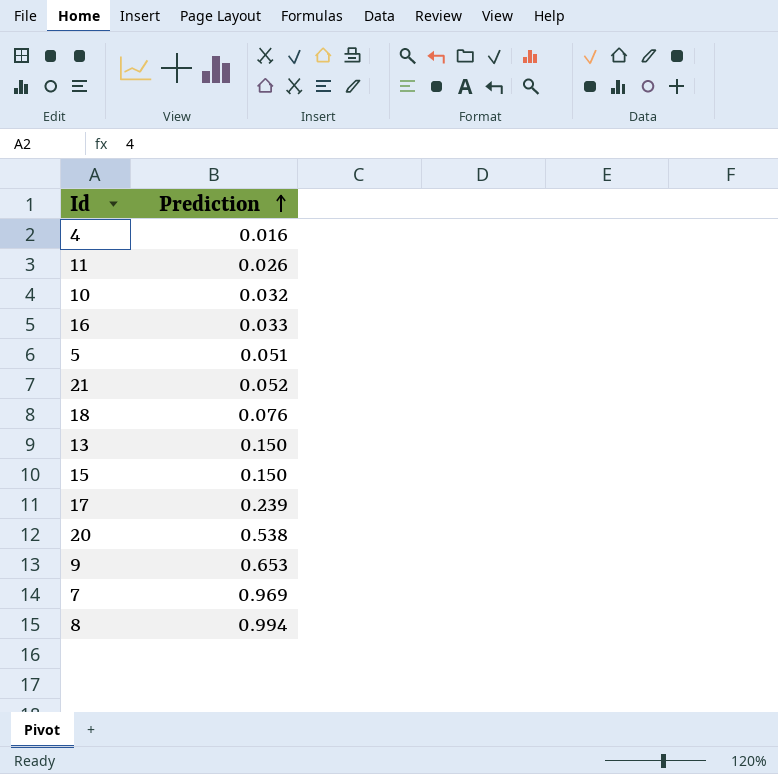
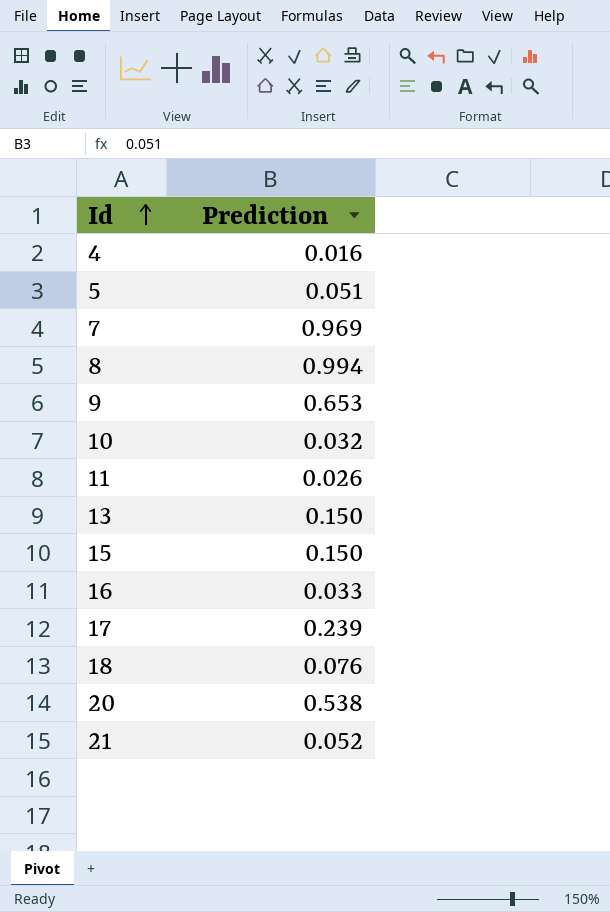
row order: Prediction ascending -> Id ascending

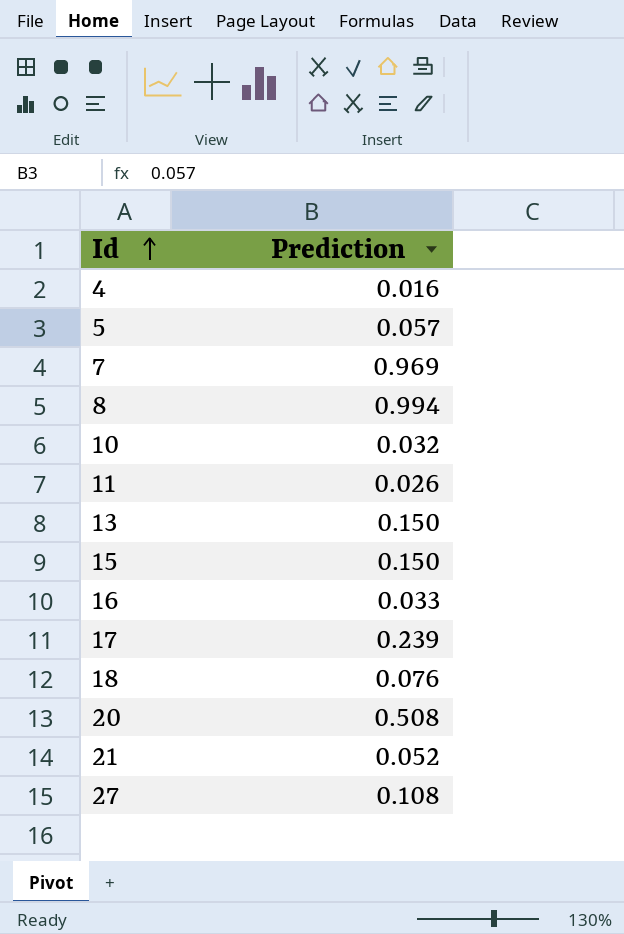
row 9: 0.653 -> none
5 | Prediction: 0.051 -> 0.057
20 | Prediction: 0.538 -> 0.508
row 27: none -> 0.108

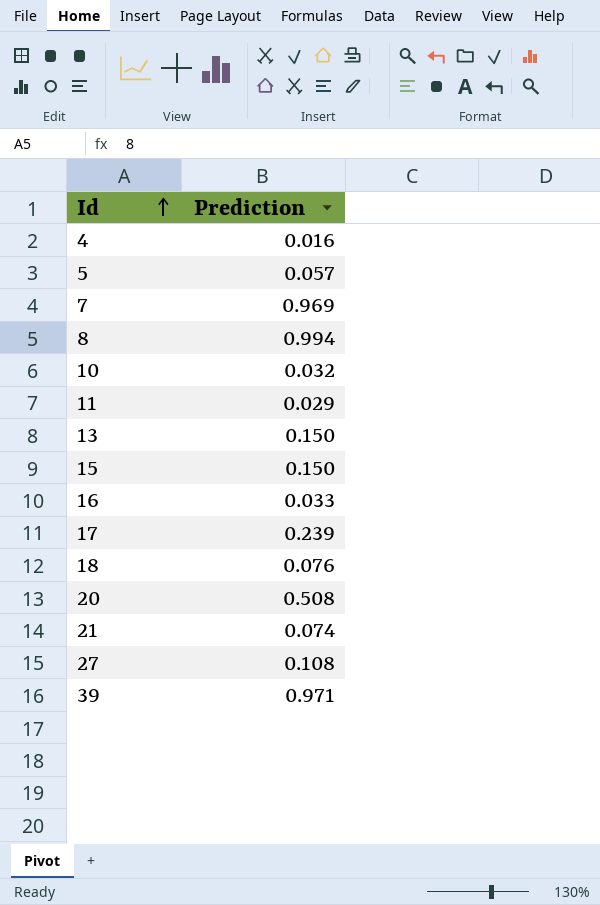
11 | Prediction: 0.026 -> 0.029
21 | Prediction: 0.052 -> 0.074
row 39: none -> 0.971

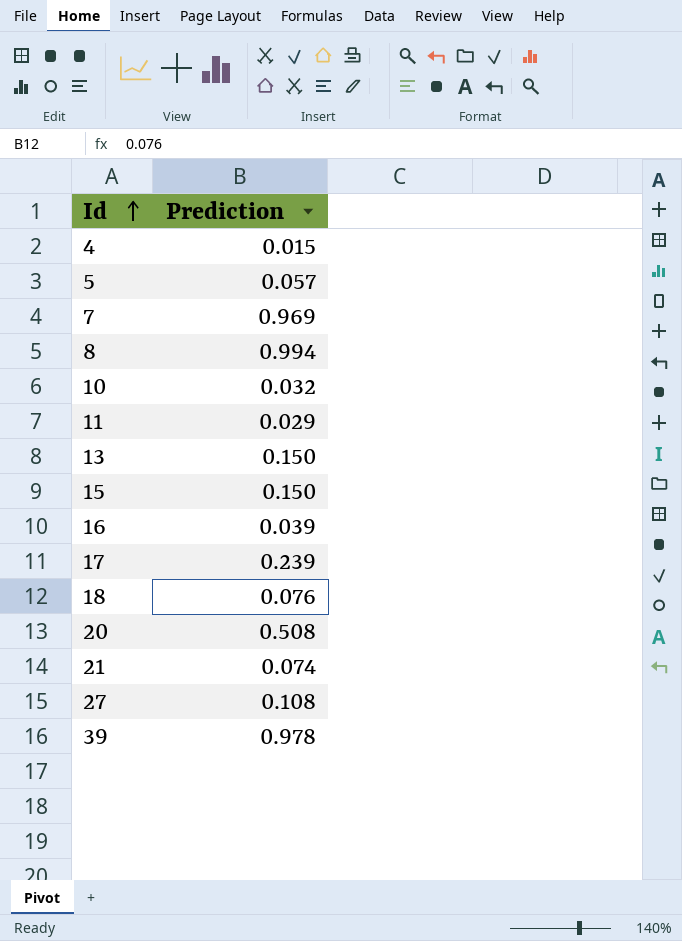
4 | Prediction: 0.016 -> 0.015
16 | Prediction: 0.033 -> 0.039
39 | Prediction: 0.971 -> 0.978

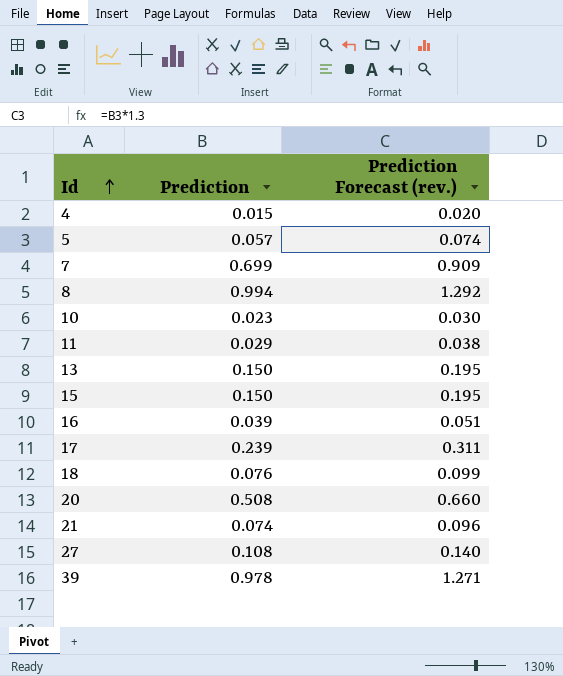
column Prediction Forecast (rev.) | formula: none -> [Prediction] * 1.3
7 | Prediction: 0.969 -> 0.699
10 | Prediction: 0.032 -> 0.023

